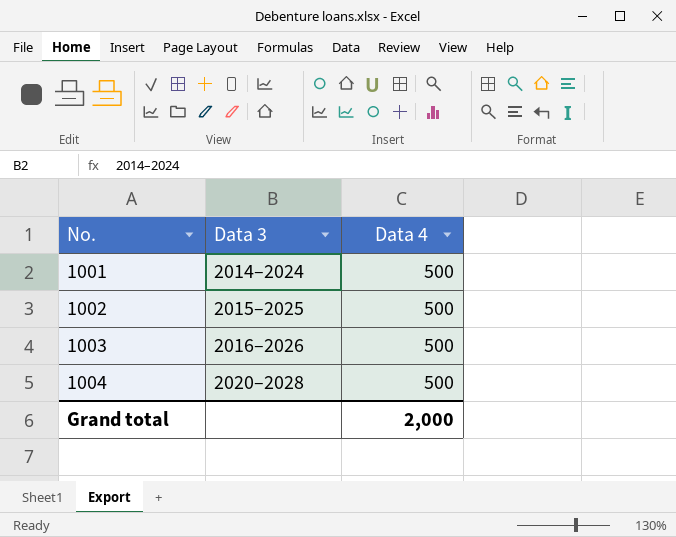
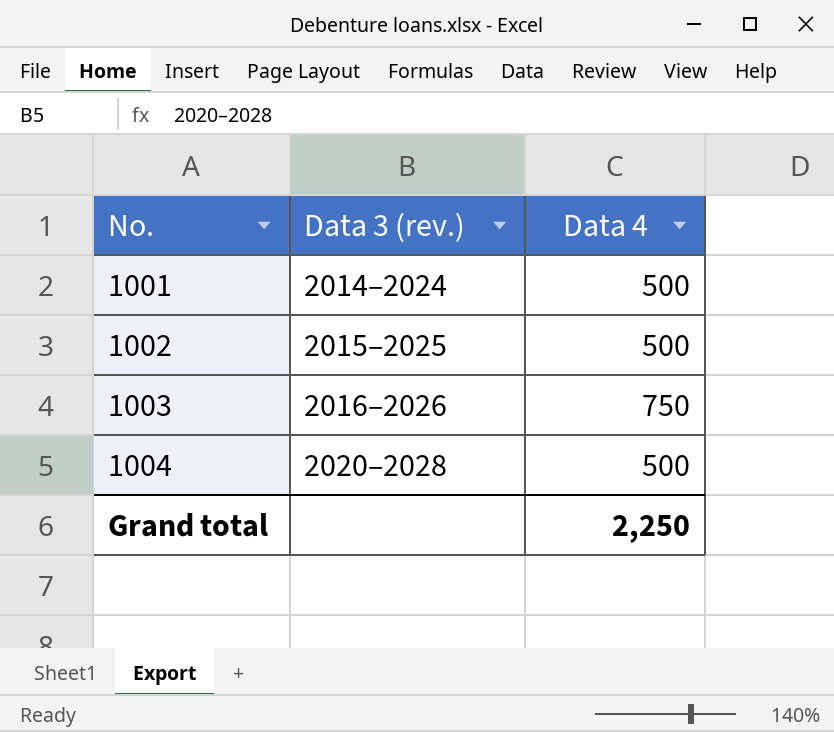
column name: Data 3 -> Data 3 (rev.)
1003 | Data 4: 500 -> 750
Grand total | Data 4: 2,000 -> 2,250

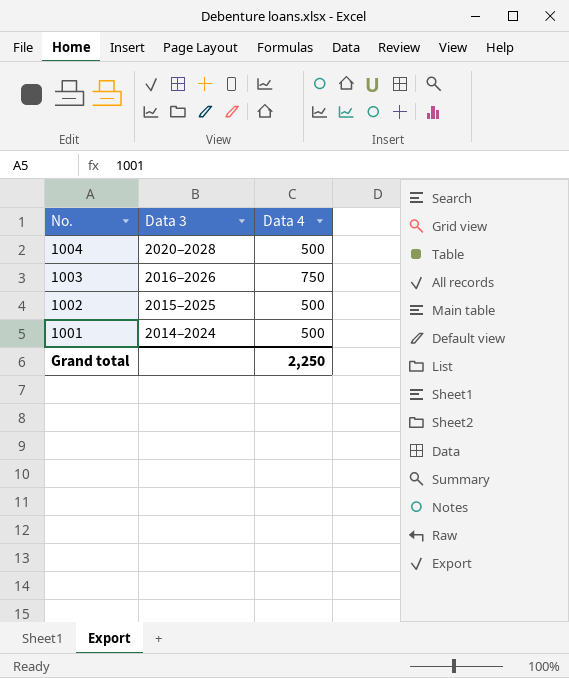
row order: No. ascending -> No. descending
column name: Data 3 (rev.) -> Data 3

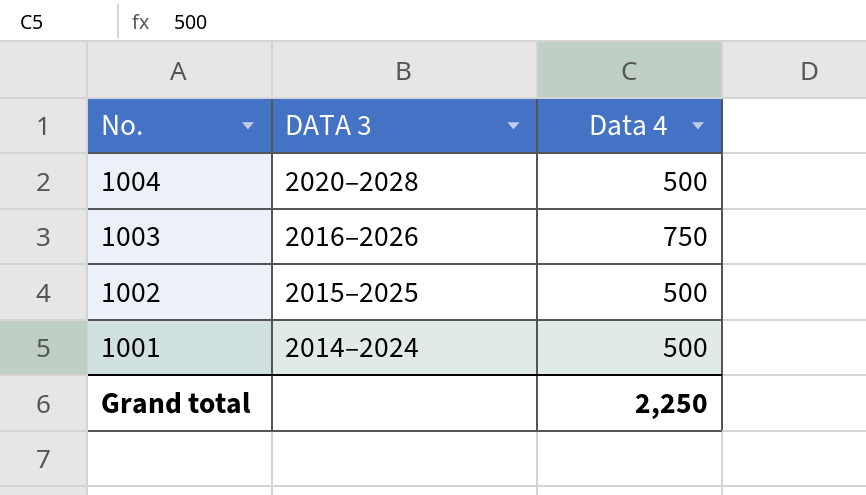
column name: Data 3 -> DATA 3

